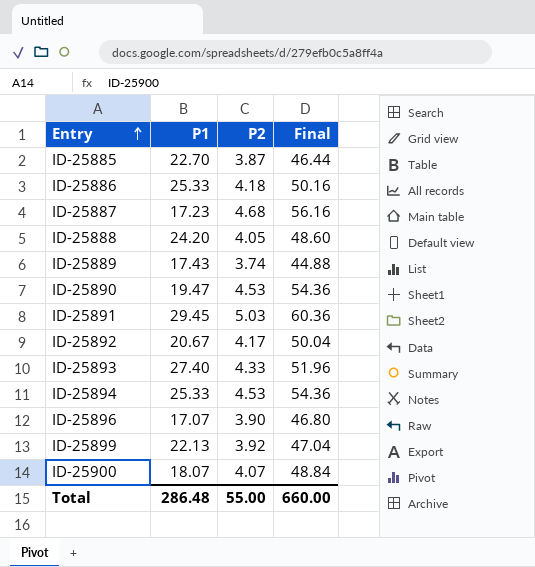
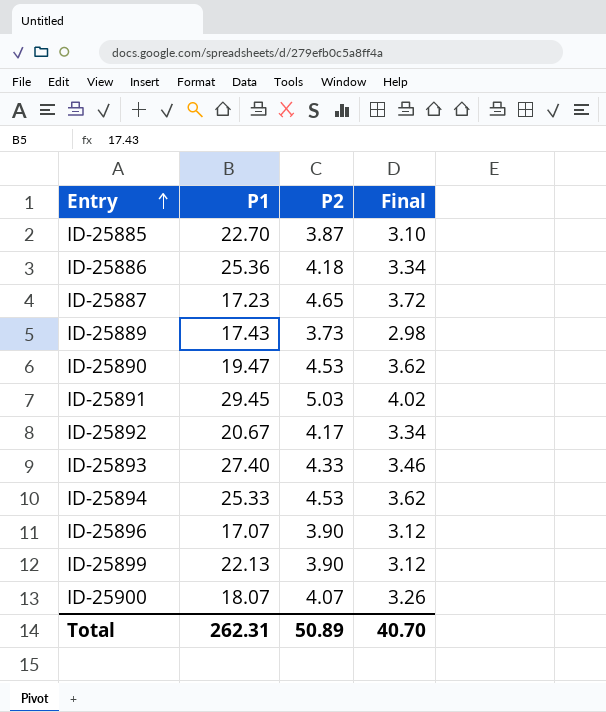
column Final | formula: [P2] * 12 -> [P2] * 0.8
row ID-25888: 24.20 | 4.05 | 48.60 -> none
ID-25886 | P1: 25.33 -> 25.36
ID-25887 | P2: 4.68 -> 4.65
ID-25889 | P2: 3.74 -> 3.73
ID-25899 | P2: 3.92 -> 3.90
Total | P1: 286.48 -> 262.31
Total | P2: 55.00 -> 50.89
Total | Final: 660.00 -> 40.70

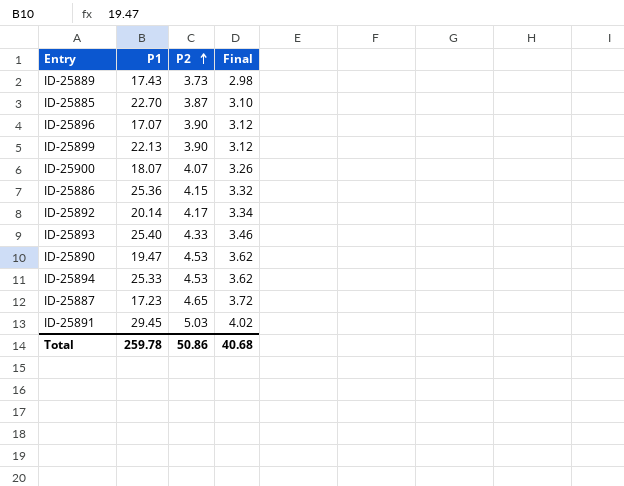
row order: Entry ascending -> P2 ascending
ID-25886 | P2: 4.18 -> 4.15
ID-25886 | Final: 3.34 -> 3.32
ID-25892 | P1: 20.67 -> 20.14
ID-25893 | P1: 27.40 -> 25.40
Total | P1: 262.31 -> 259.78
Total | P2: 50.89 -> 50.86
Total | Final: 40.70 -> 40.68

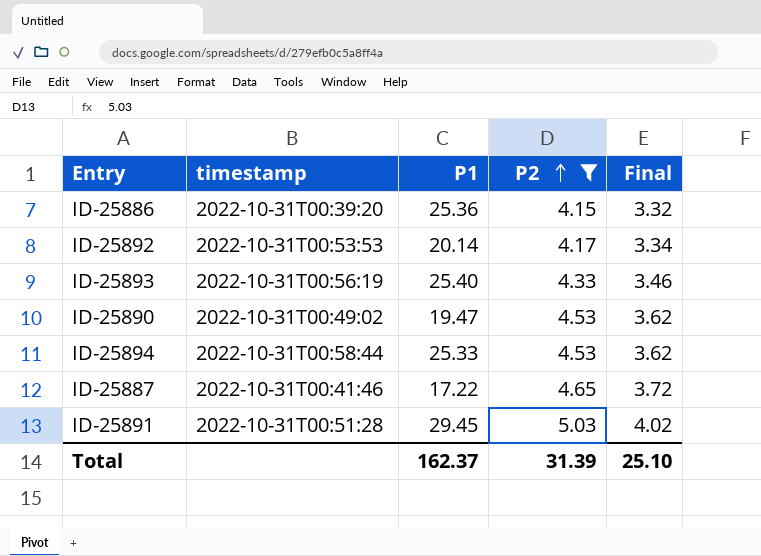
filter: none -> P2 >= 4.15
column timestamp | position: none -> 2
ID-25887 | P1: 17.23 -> 17.22
Total | P1: 259.78 -> 162.37
Total | P2: 50.86 -> 31.39
Total | Final: 40.68 -> 25.10

